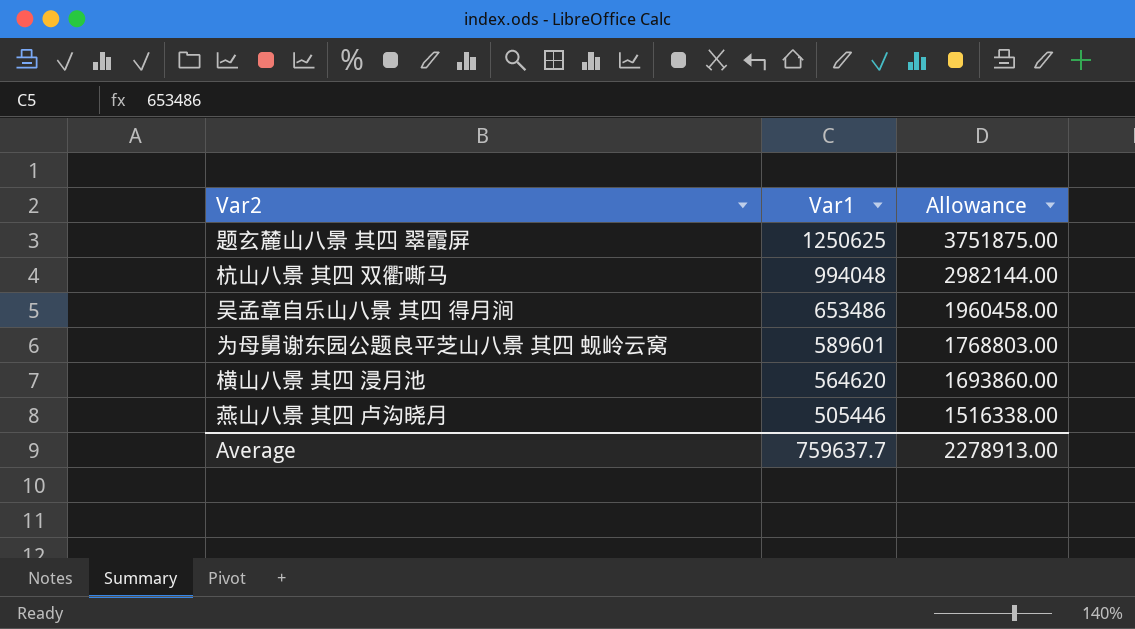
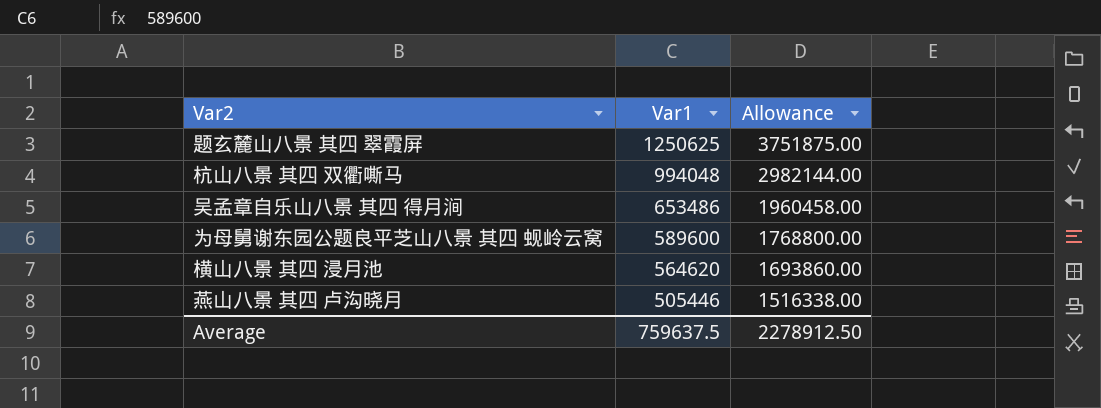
为母舅谢东园公题良平芝山八景 其四 蚬岭云窝 | Var1: 589601 -> 589600
为母舅谢东园公题良平芝山八景 其四 蚬岭云窝 | Allowance: 1768803.00 -> 1768800.00
Average | Var1: 759637.7 -> 759637.5
Average | Allowance: 2278913.00 -> 2278912.50

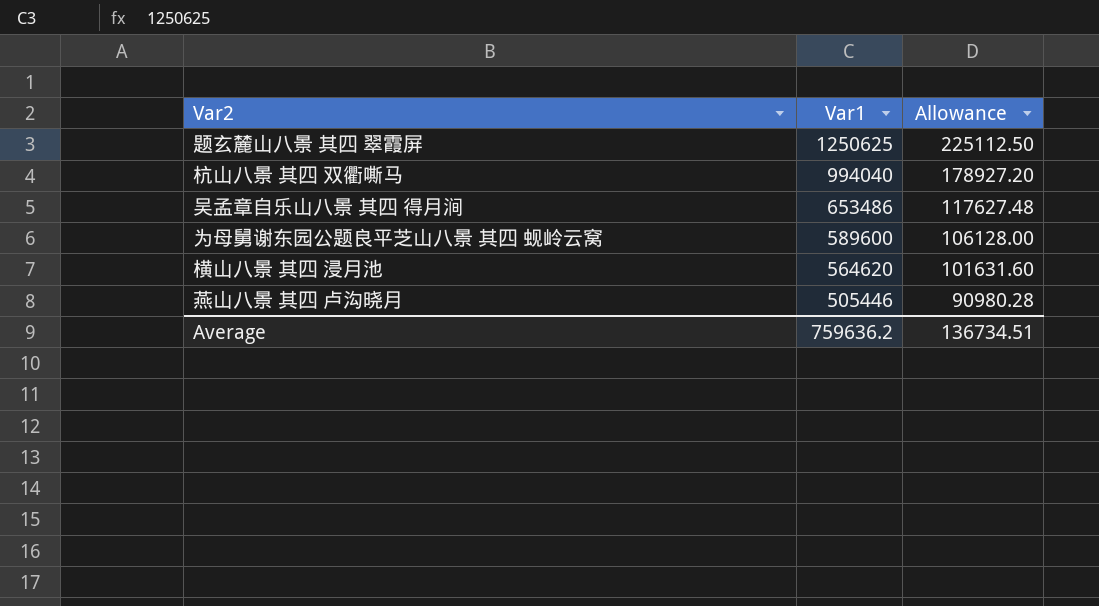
column Allowance | formula: [Var1] * 3 -> [Var1] * 0.18
杭山八景 其四 双衢嘶马 | Var1: 994048 -> 994040
Average | Var1: 759637.5 -> 759636.2
Average | Allowance: 2278912.50 -> 136734.51

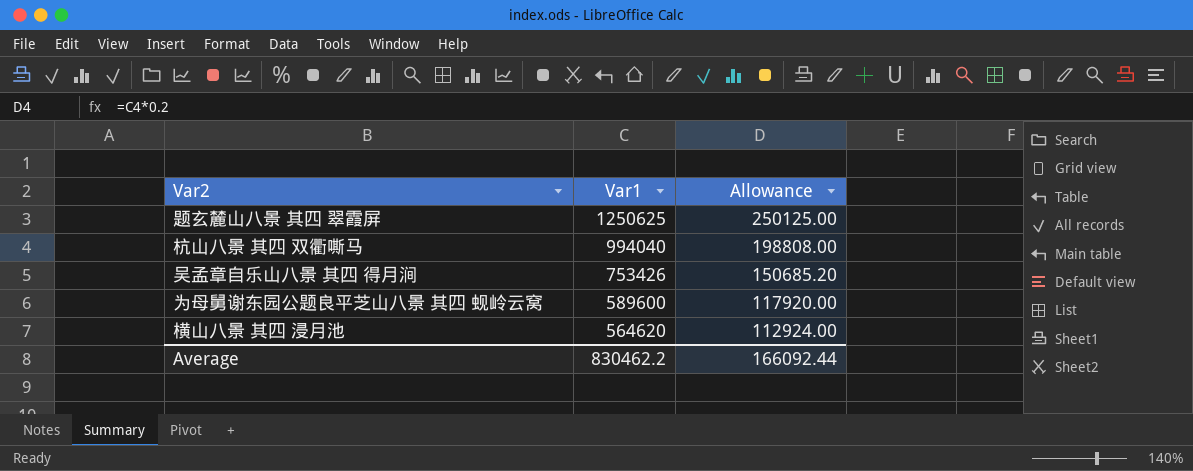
column Allowance | formula: [Var1] * 0.18 -> [Var1] * 0.2
row 燕山八景 其四 卢沟晓月: 505446 | 90980.28 -> none
吴孟章自乐山八景 其四 得月涧 | Var1: 653486 -> 753426
Average | Var1: 759636.2 -> 830462.2
Average | Allowance: 136734.51 -> 166092.44

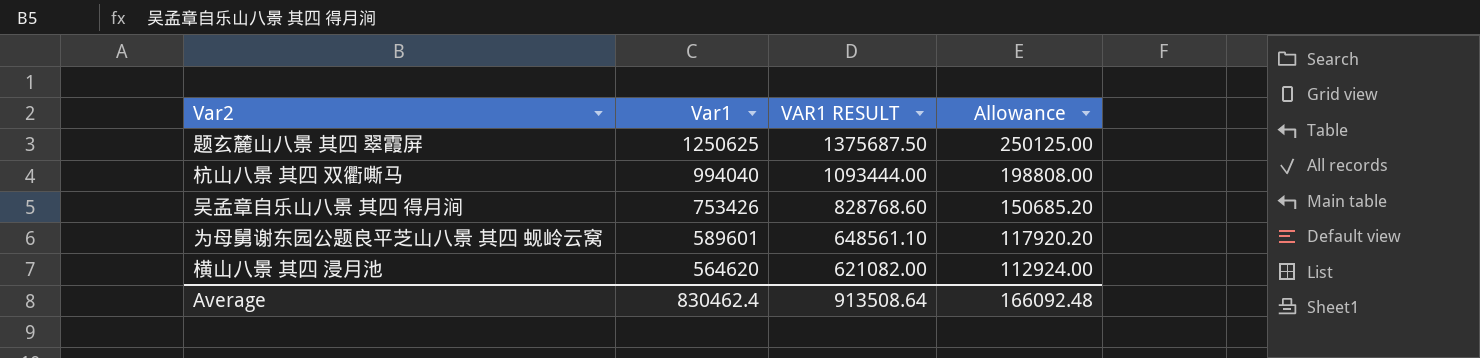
column VAR1 RESULT | formula: none -> [Var1] * 1.1
为母舅谢东园公题良平芝山八景 其四 蚬岭云窝 | Var1: 589600 -> 589601
为母舅谢东园公题良平芝山八景 其四 蚬岭云窝 | Allowance: 117920.00 -> 117920.20
Average | Var1: 830462.2 -> 830462.4
Average | Allowance: 166092.44 -> 166092.48

